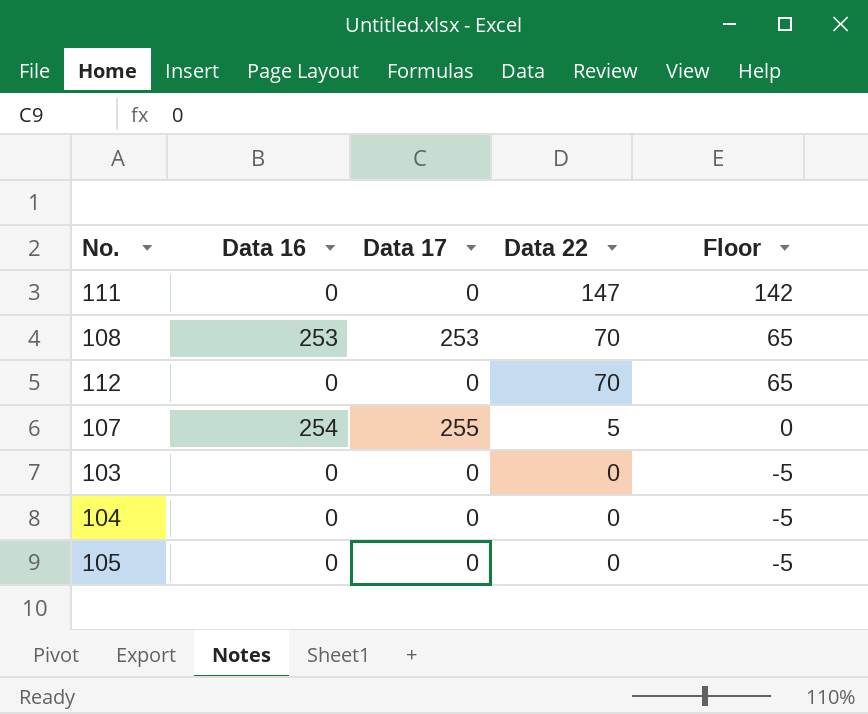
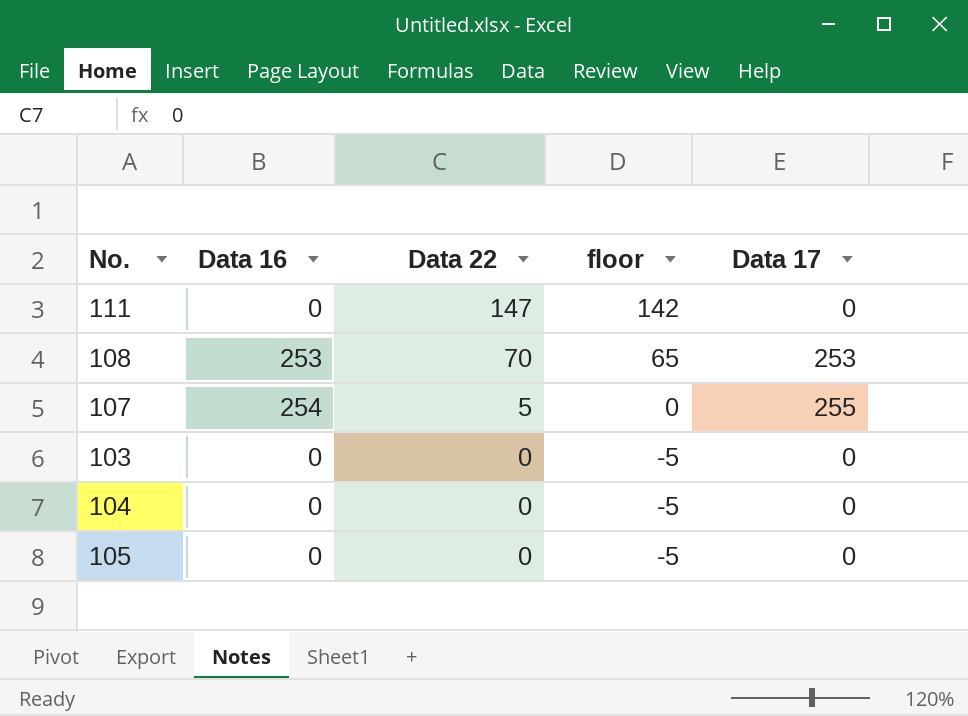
column name: Floor -> floor
column Data 17 | position: 3 -> 5
row 112: 0 | 0 | 70 | 65 -> none

